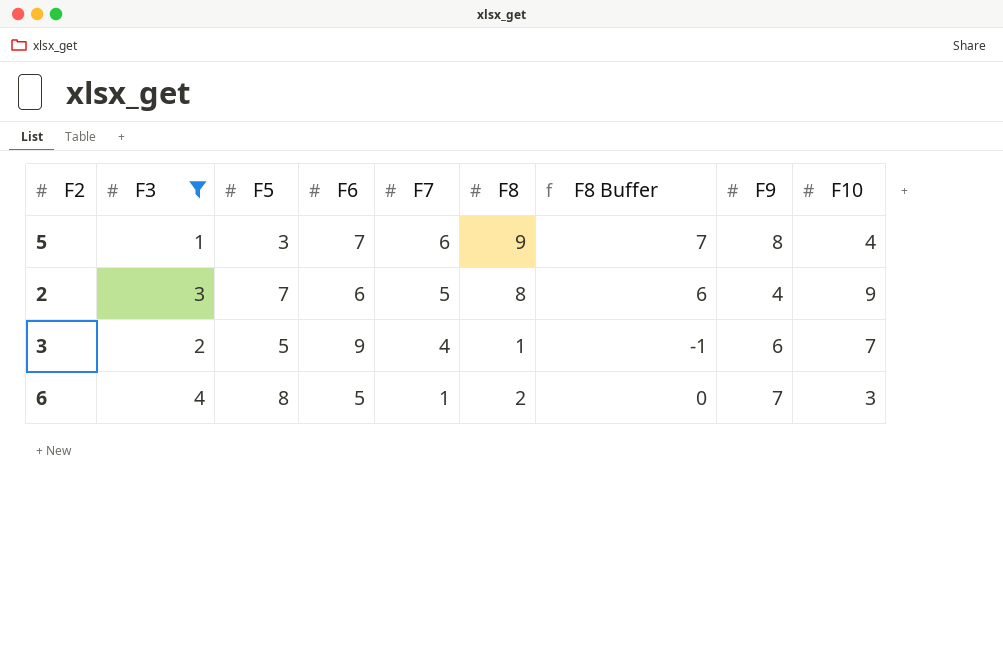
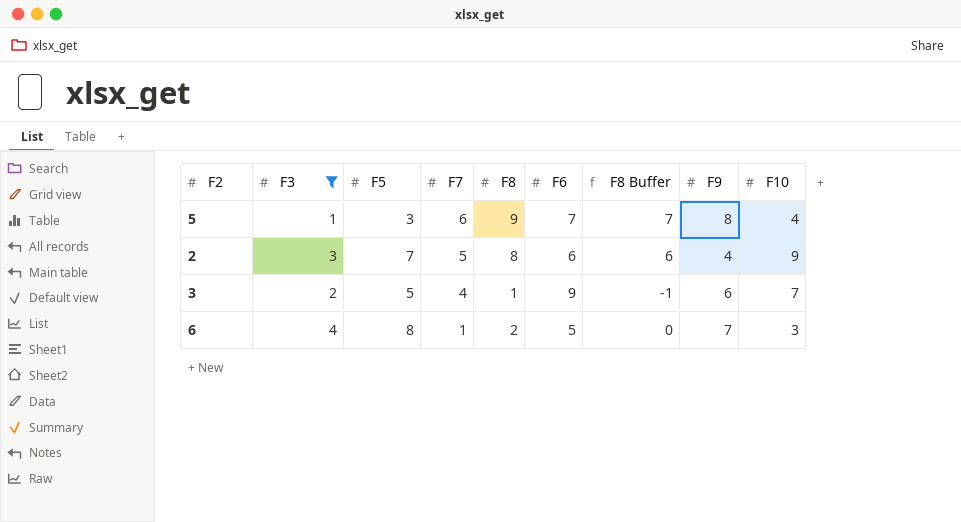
column F6 | position: 4 -> 6

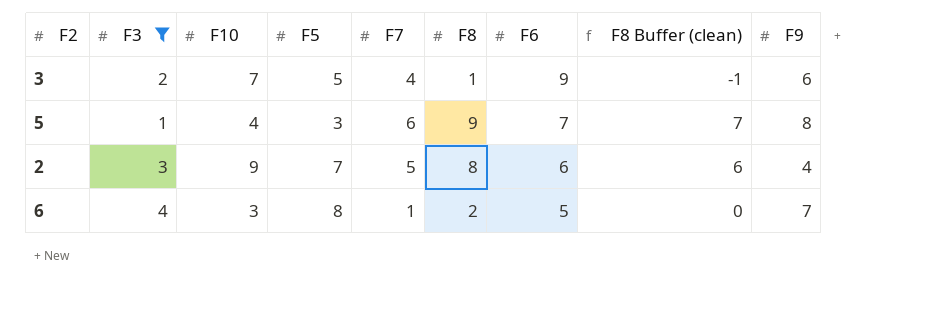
row order: F7 descending -> F6 descending
column F10 | position: 9 -> 3
column name: F8 Buffer -> F8 Buffer (clean)

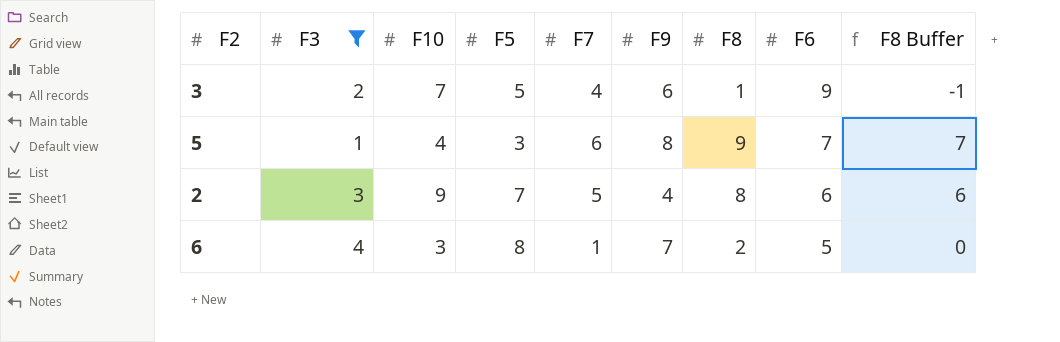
column F9 | position: 9 -> 6
column name: F8 Buffer (clean) -> F8 Buffer

